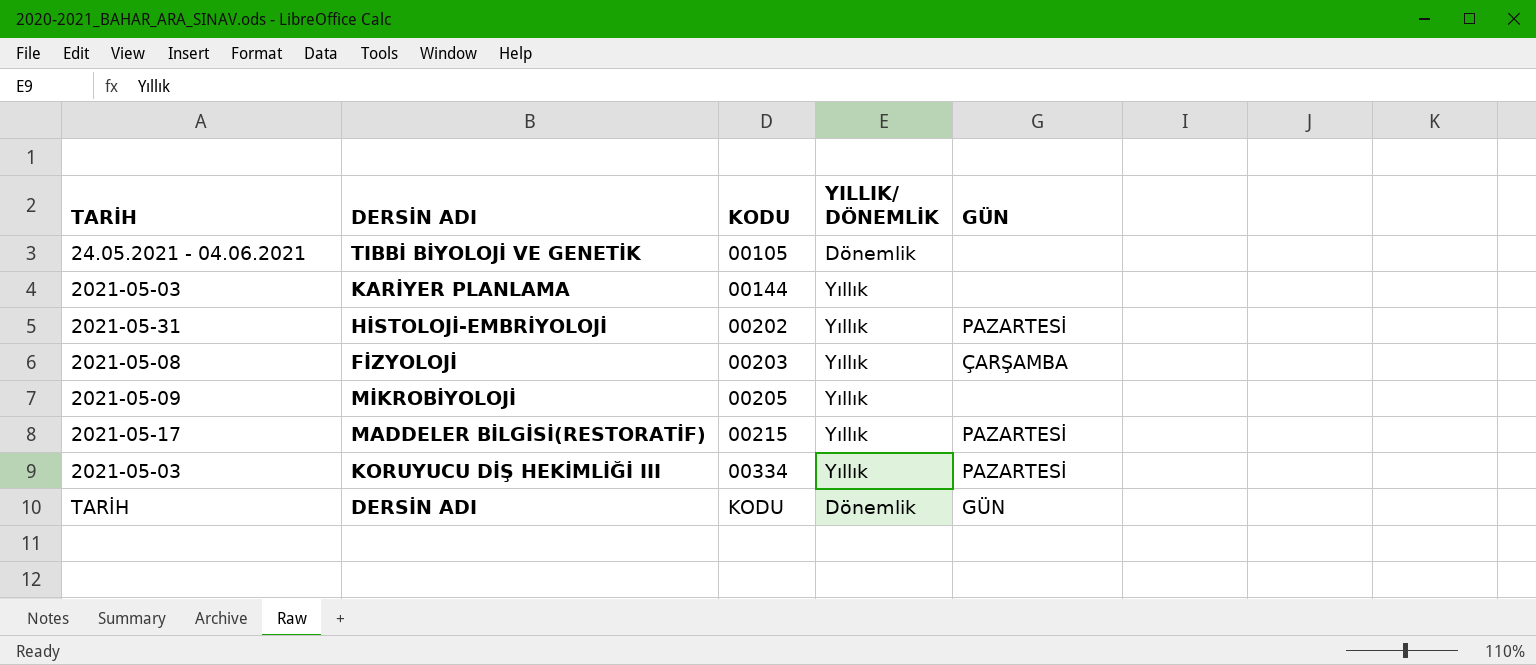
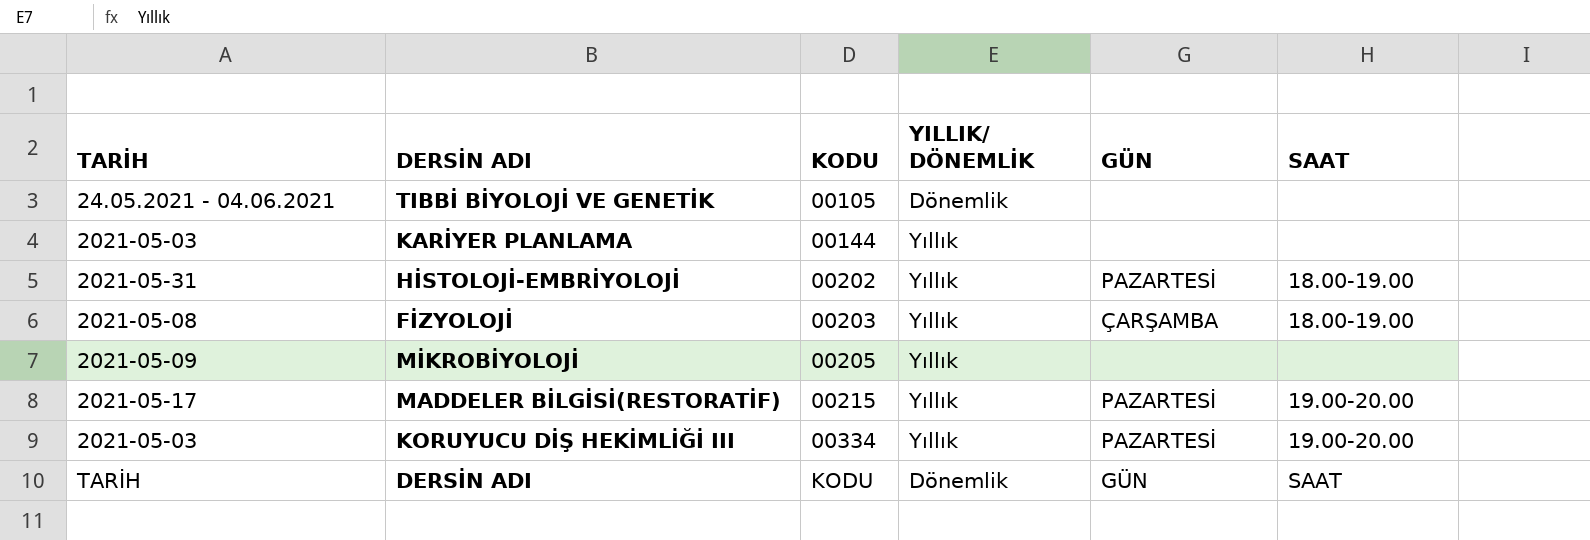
column SAAT | position: none -> 6

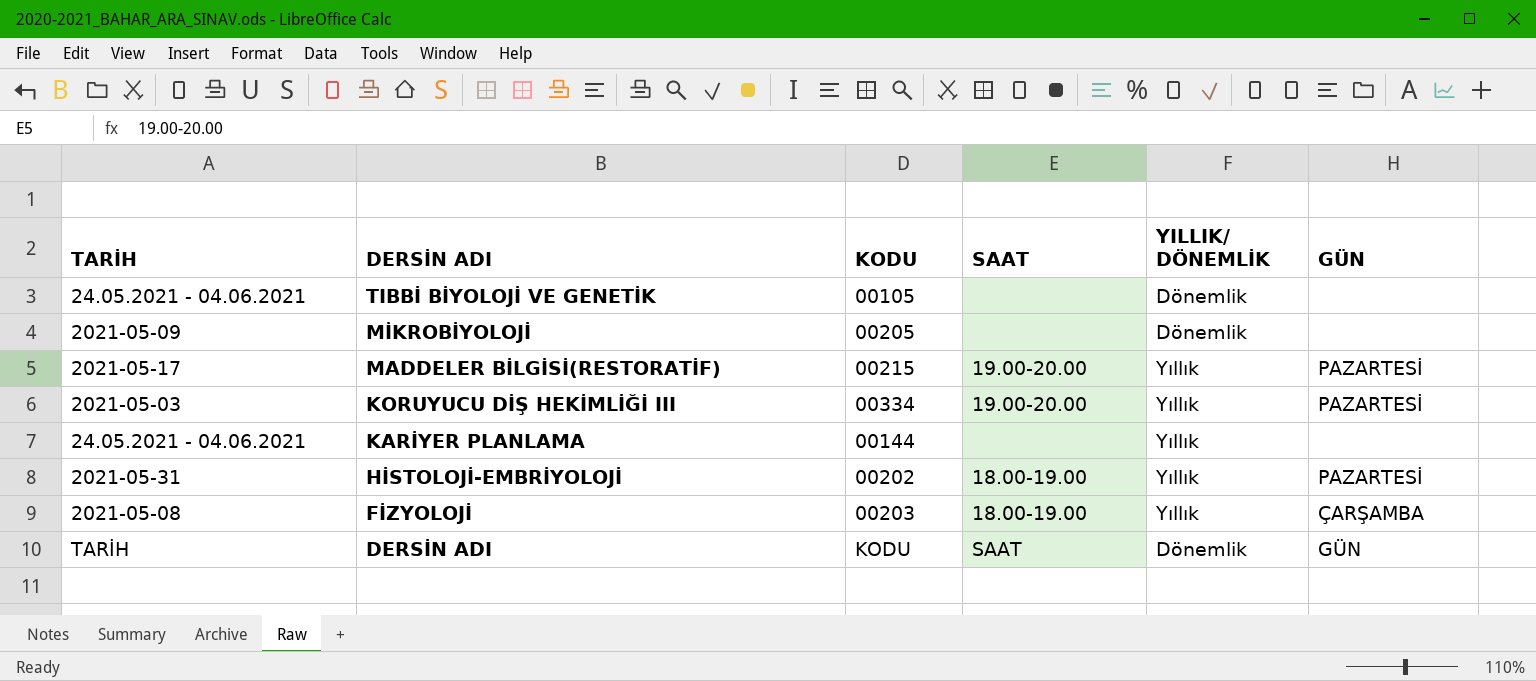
row order: KODU ascending -> DERSİN ADI descending
column SAAT | position: 6 -> 4
MİKROBİYOLOJİ | YILLIK/ DÖNEMLİK: Yıllık -> Dönemlik
KARİYER PLANLAMA | TARİH: 2021-05-03 -> 24.05.2021 - 04.06.2021

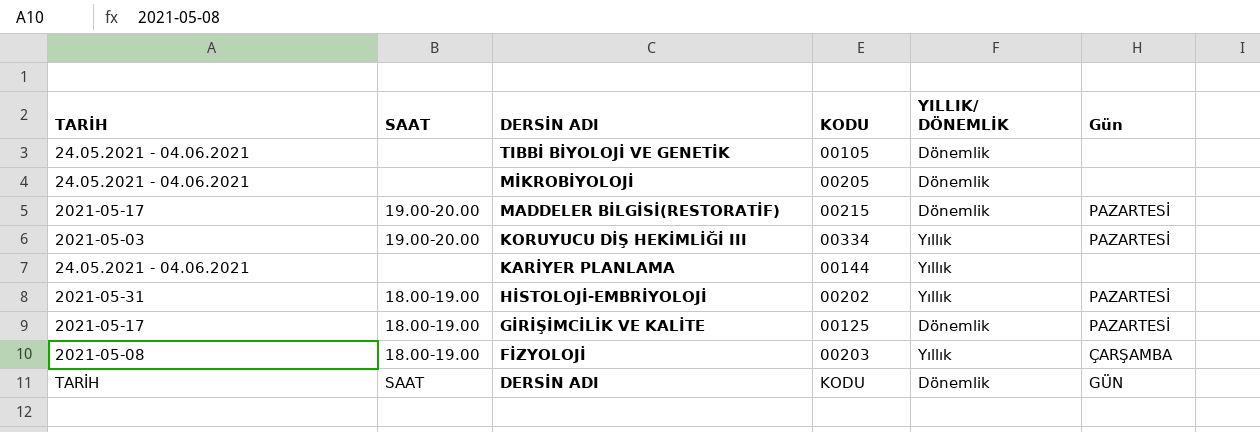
column SAAT | position: 4 -> 2
column name: GÜN -> Gün
MİKROBİYOLOJİ | TARİH: 2021-05-09 -> 24.05.2021 - 04.06.2021
MADDELER BİLGİSİ(RESTORATİF) | YILLIK/ DÖNEMLİK: Yıllık -> Dönemlik
row GİRİŞİMCİLİK VE KALİTE: none -> 2021-05-17 | 18.00-19.00 | 00125 | Dönemlik | PAZARTESİ

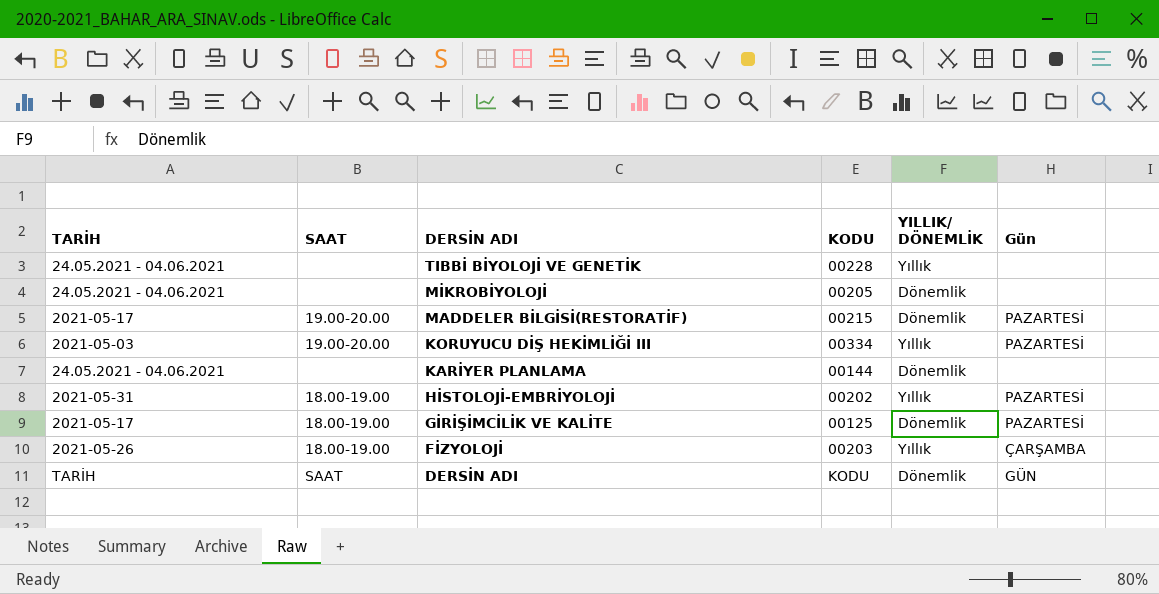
TIBBİ BİYOLOJİ VE GENETİK | KODU: 00105 -> 00228
TIBBİ BİYOLOJİ VE GENETİK | YILLIK/ DÖNEMLİK: Dönemlik -> Yıllık
KARİYER PLANLAMA | YILLIK/ DÖNEMLİK: Yıllık -> Dönemlik
FİZYOLOJİ | TARİH: 2021-05-08 -> 2021-05-26

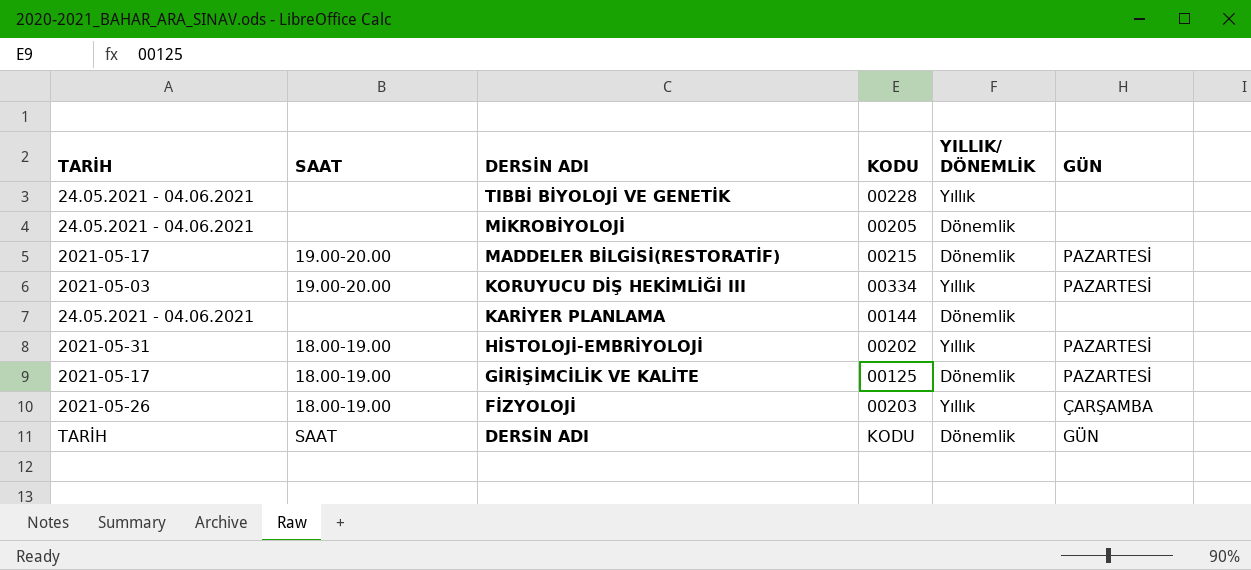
column name: Gün -> GÜN

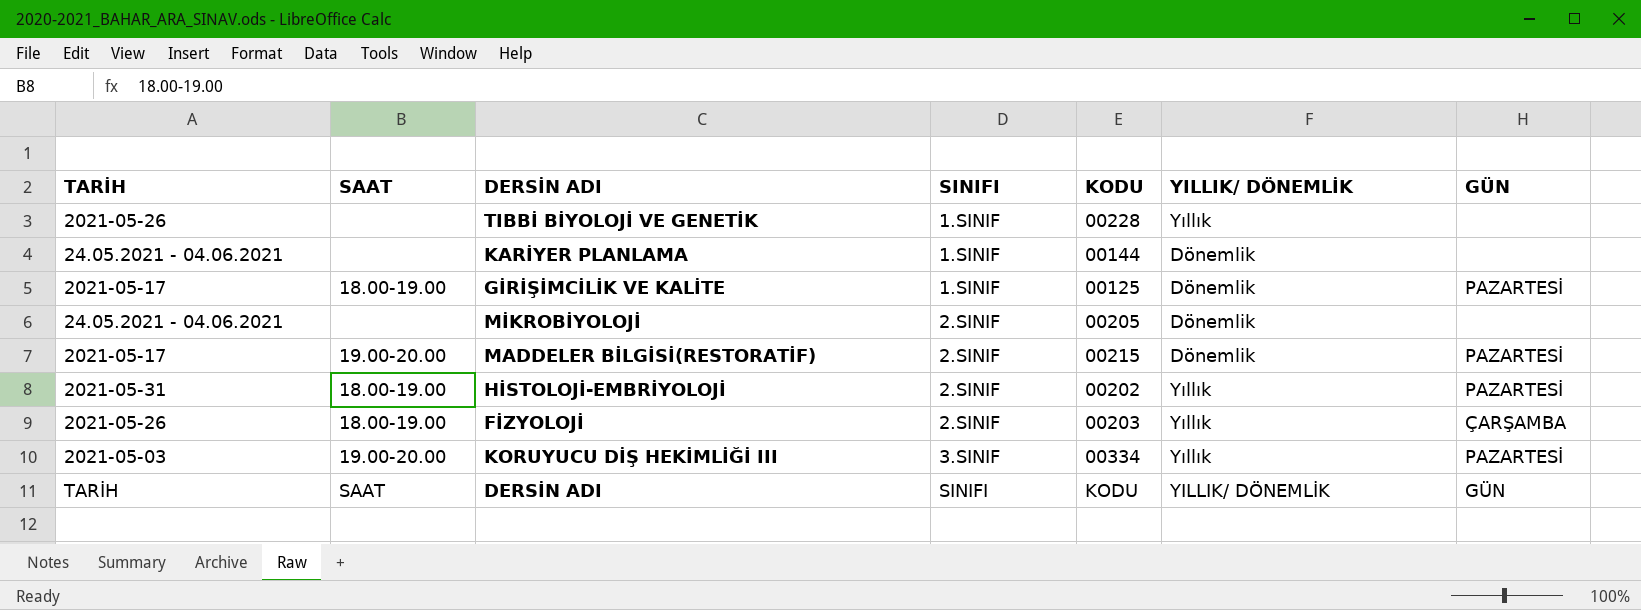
row order: DERSİN ADI descending -> SINIFI ascending
column SINIFI | position: none -> 4
TIBBİ BİYOLOJİ VE GENETİK | TARİH: 24.05.2021 - 04.06.2021 -> 2021-05-26
DERSİN ADI | YILLIK/ DÖNEMLİK: Dönemlik -> YILLIK/ DÖNEMLİK

